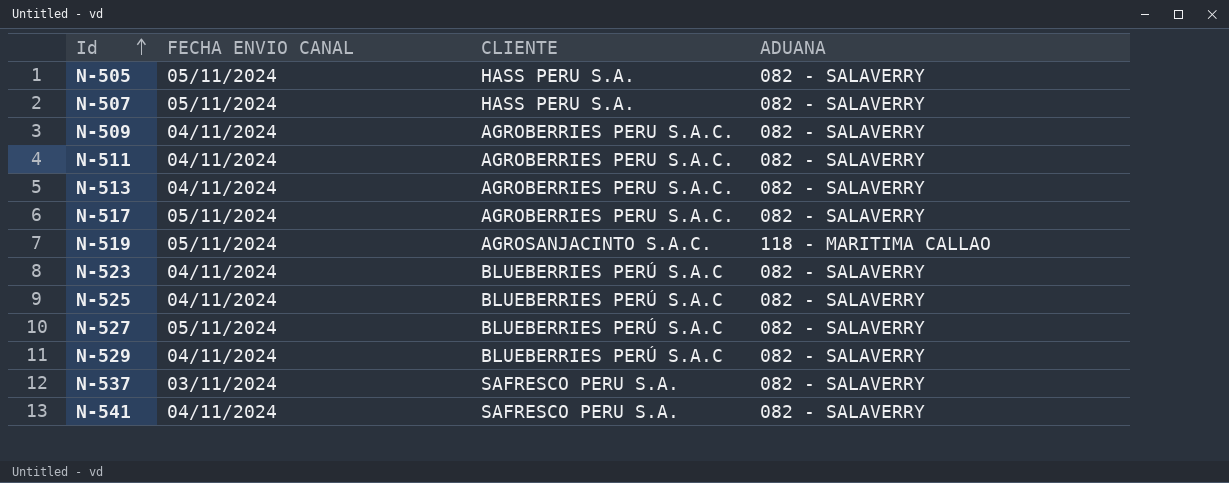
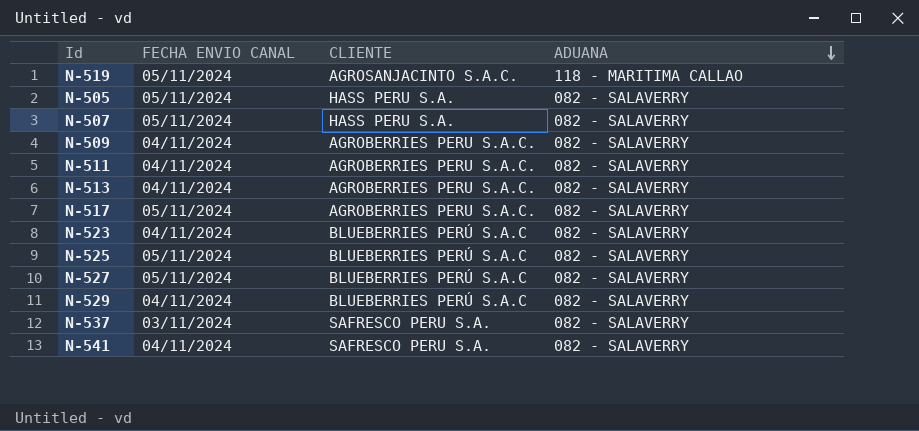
row order: Id ascending -> ADUANA descending
N-525 | FECHA ENVIO CANAL: 04/11/2024 -> 05/11/2024

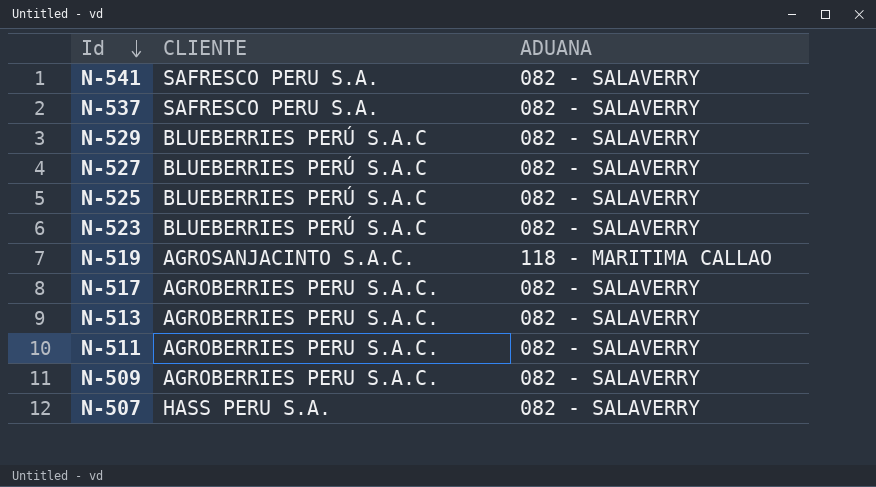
row order: ADUANA descending -> Id descending
column FECHA ENVIO CANAL | position: 2 -> none
row N-505: 05/11/2024 | HASS PERU S.A. | 082 - SALAVERRY -> none

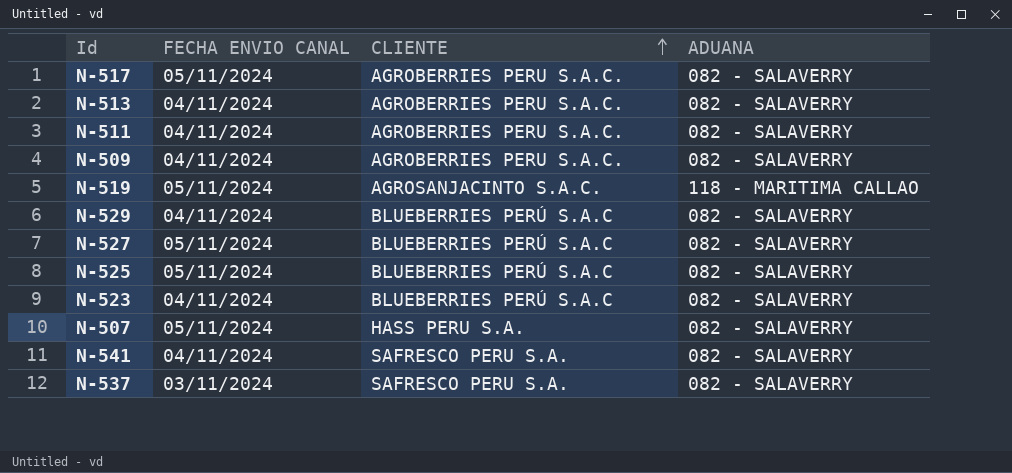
row order: Id descending -> CLIENTE ascending
column FECHA ENVIO CANAL | position: none -> 2

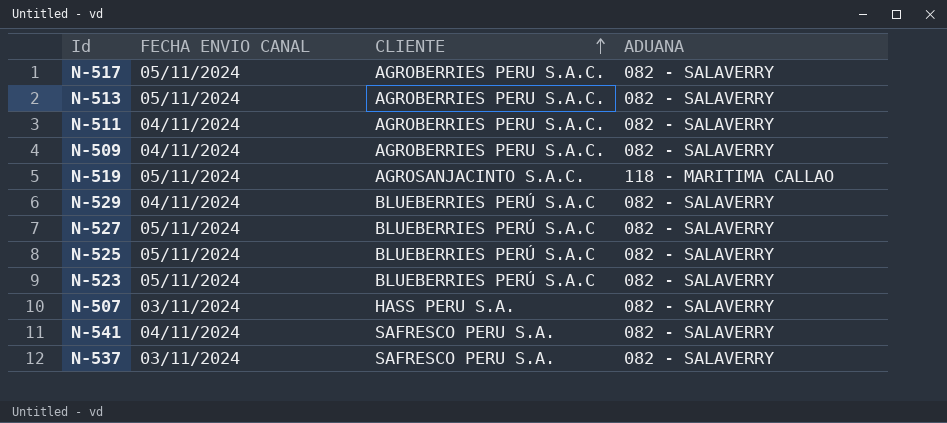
N-513 | FECHA ENVIO CANAL: 04/11/2024 -> 05/11/2024
N-523 | FECHA ENVIO CANAL: 04/11/2024 -> 05/11/2024
N-507 | FECHA ENVIO CANAL: 05/11/2024 -> 03/11/2024

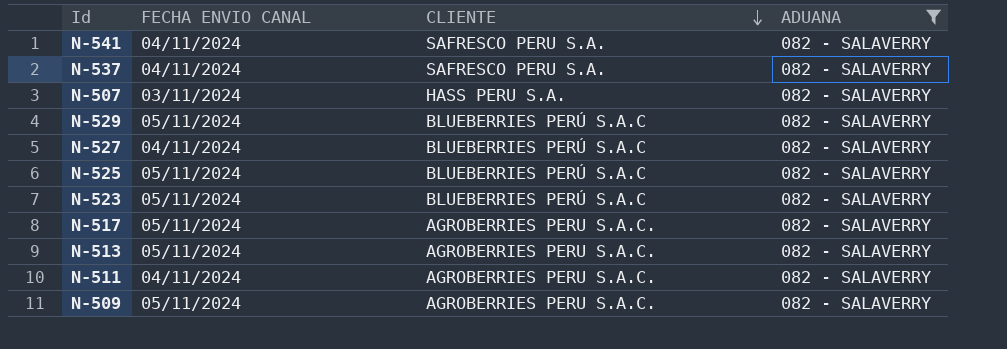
filter: none -> ADUANA = 082 - SALAVERRY
row order: CLIENTE ascending -> CLIENTE descending
N-537 | FECHA ENVIO CANAL: 03/11/2024 -> 04/11/2024
N-529 | FECHA ENVIO CANAL: 04/11/2024 -> 05/11/2024
N-527 | FECHA ENVIO CANAL: 05/11/2024 -> 04/11/2024
N-509 | FECHA ENVIO CANAL: 04/11/2024 -> 05/11/2024

